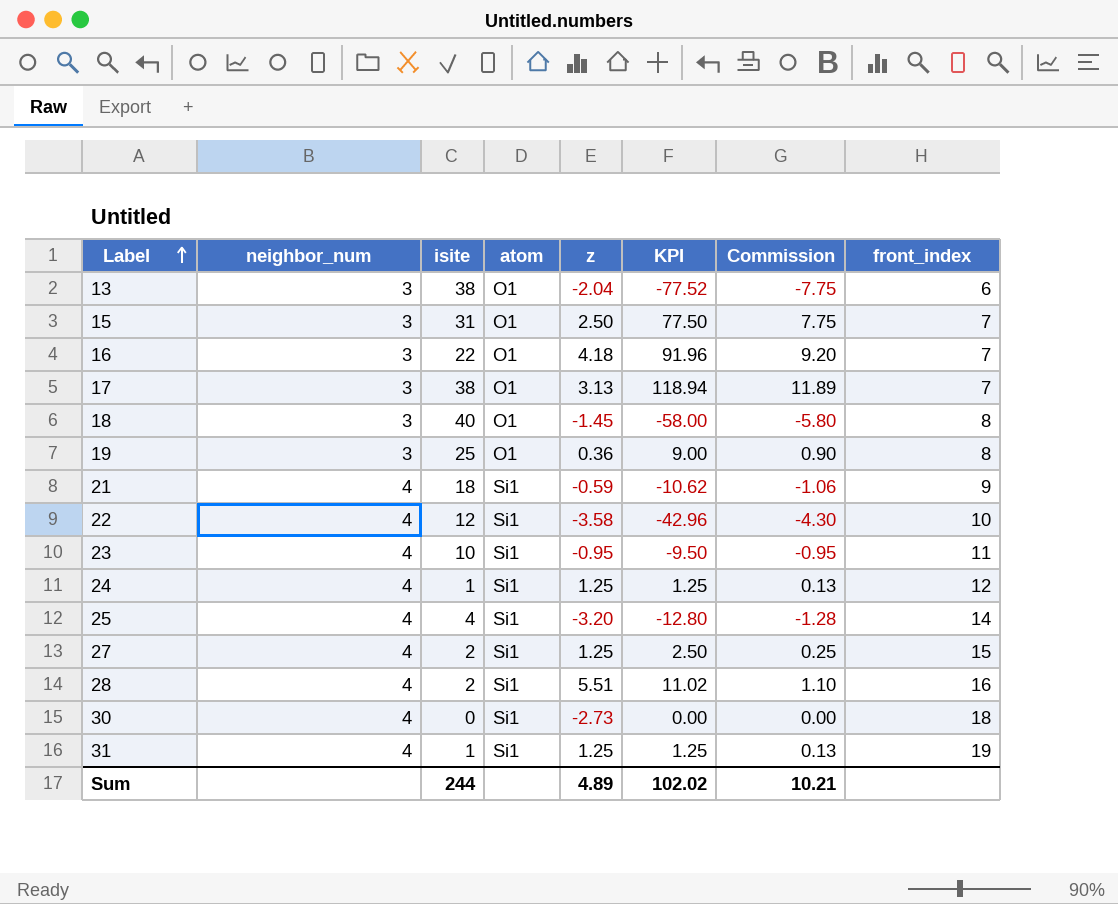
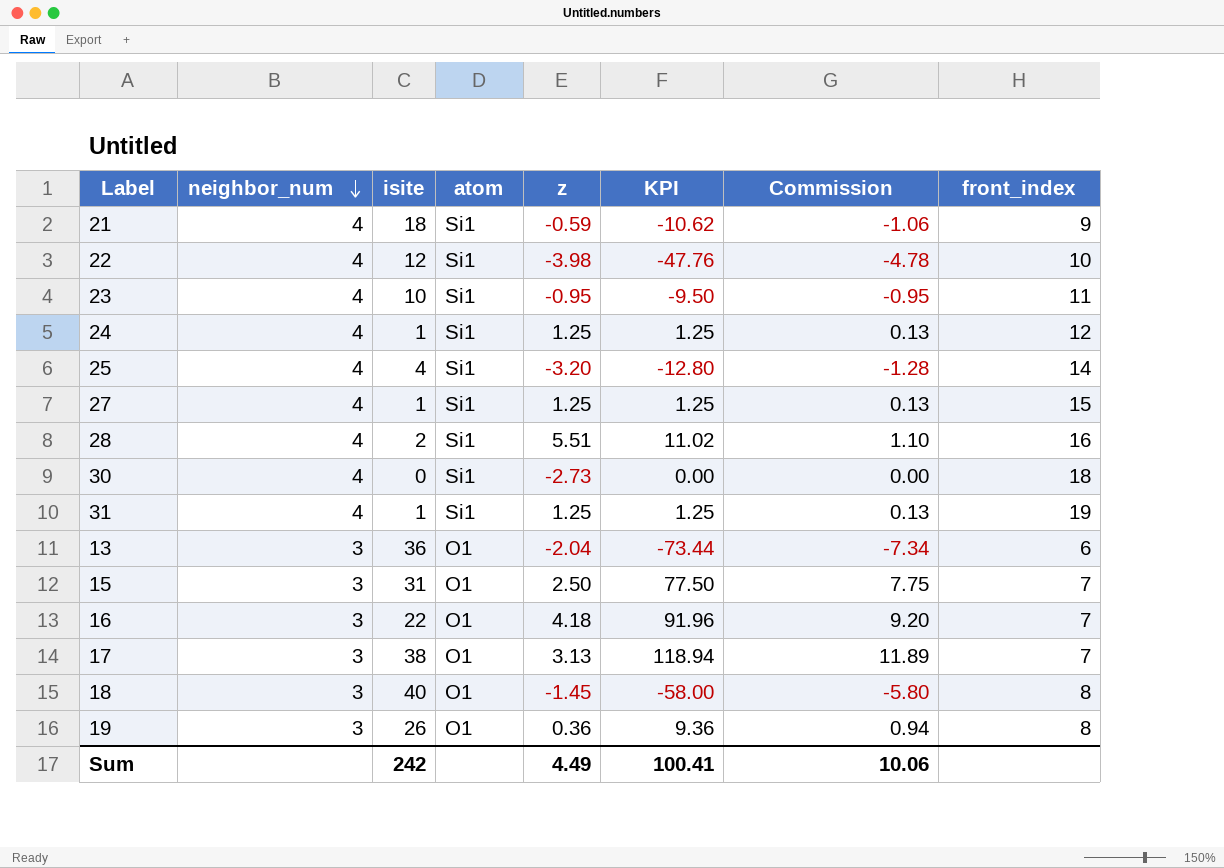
row order: Label ascending -> neighbor_num descending
22 | z: -3.58 -> -3.98
22 | KPI: -42.96 -> -47.76
22 | Commission: -4.30 -> -4.78
27 | isite: 2 -> 1
27 | KPI: 2.50 -> 1.25
27 | Commission: 0.25 -> 0.13
13 | isite: 38 -> 36
13 | KPI: -77.52 -> -73.44
13 | Commission: -7.75 -> -7.34
19 | isite: 25 -> 26
19 | KPI: 9.00 -> 9.36
19 | Commission: 0.90 -> 0.94
Sum | isite: 244 -> 242
Sum | z: 4.89 -> 4.49
Sum | KPI: 102.02 -> 100.41
Sum | Commission: 10.21 -> 10.06

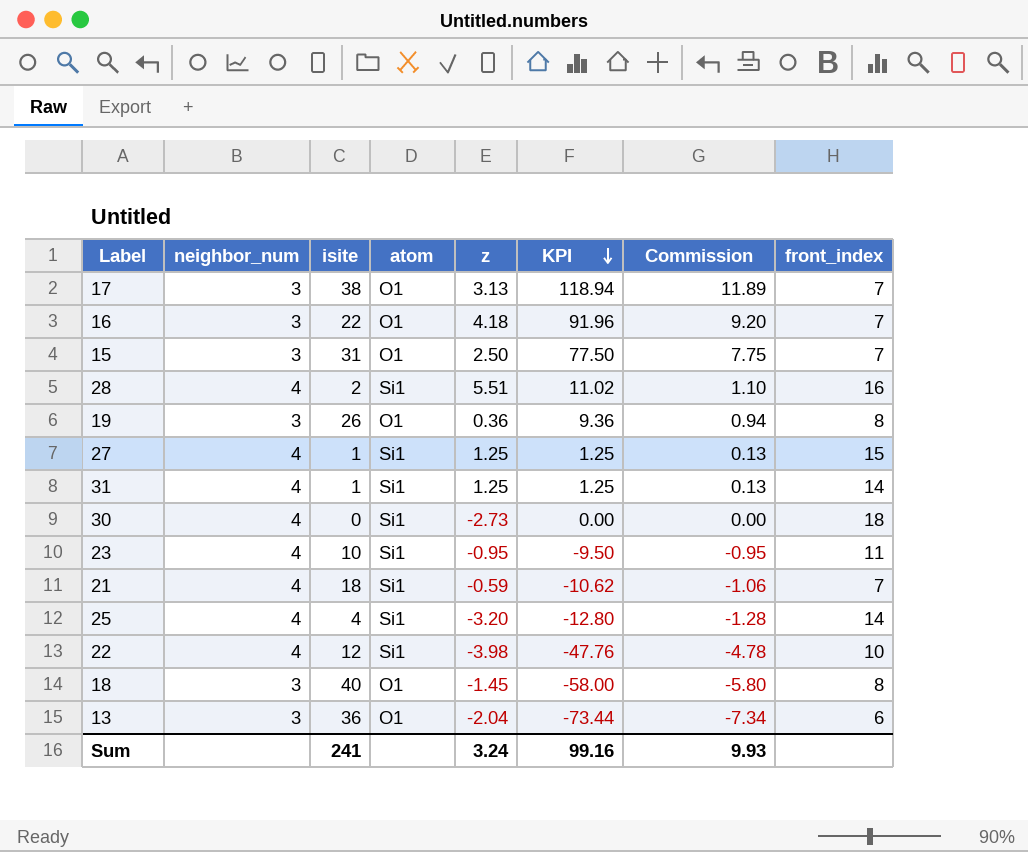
row order: neighbor_num descending -> KPI descending
row 24: 4 | 1 | Si1 | 1.25 | 1.25 | 0.13 | 12 -> none
31 | front_index: 19 -> 14
21 | front_index: 9 -> 7
Sum | isite: 242 -> 241
Sum | z: 4.49 -> 3.24
Sum | KPI: 100.41 -> 99.16
Sum | Commission: 10.06 -> 9.93

